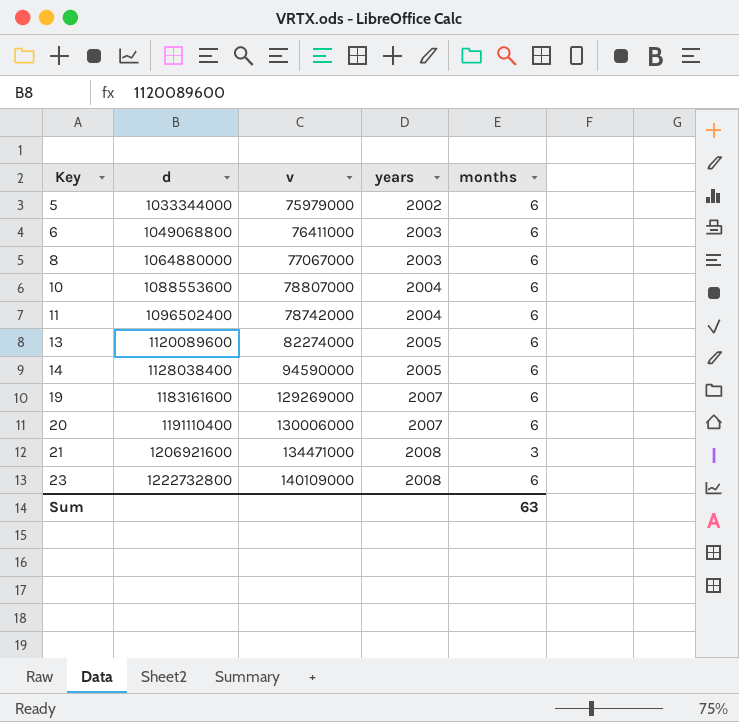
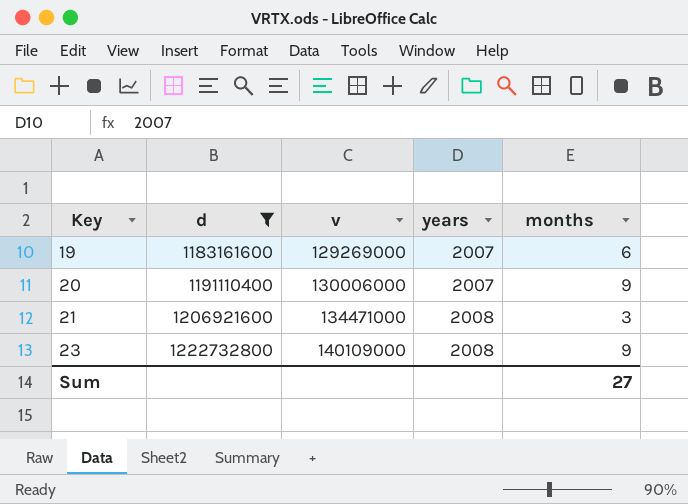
filter: none -> d >= 1183161600
20 | months: 6 -> 9
23 | months: 6 -> 9
Sum | months: 63 -> 27

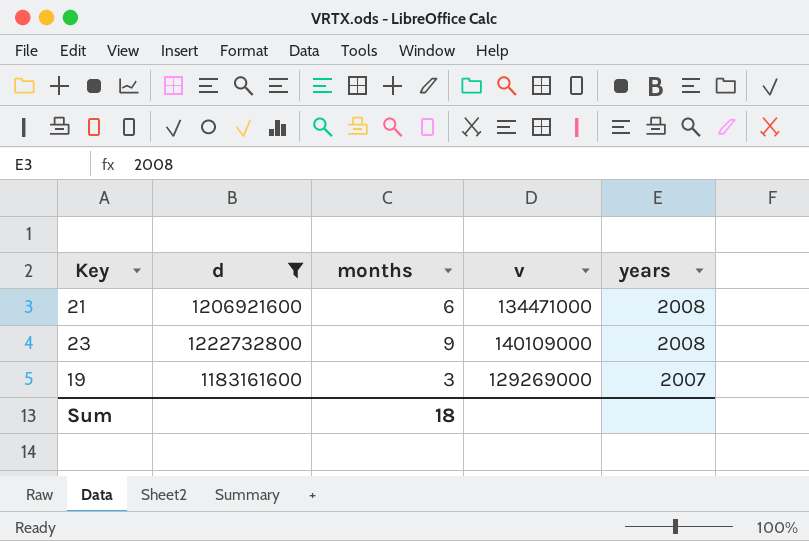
row order: Key ascending -> years descending
column months | position: 5 -> 3
row 20: 1191110400 | 130006000 | 2007 | 9 -> none
21 | months: 3 -> 6
19 | months: 6 -> 3
Sum | months: 27 -> 18

